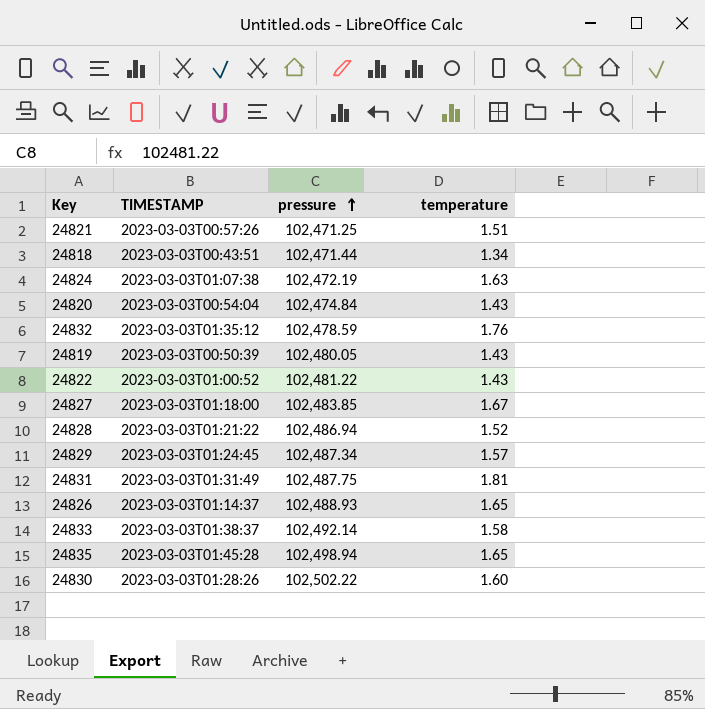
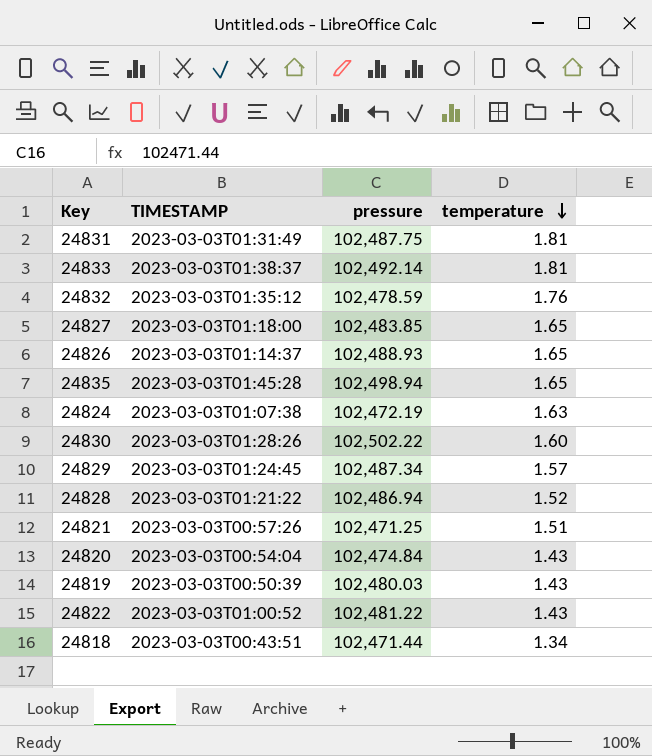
row order: pressure ascending -> temperature descending
24833 | temperature: 1.58 -> 1.81
24827 | temperature: 1.67 -> 1.65
24819 | pressure: 102,480.05 -> 102,480.03

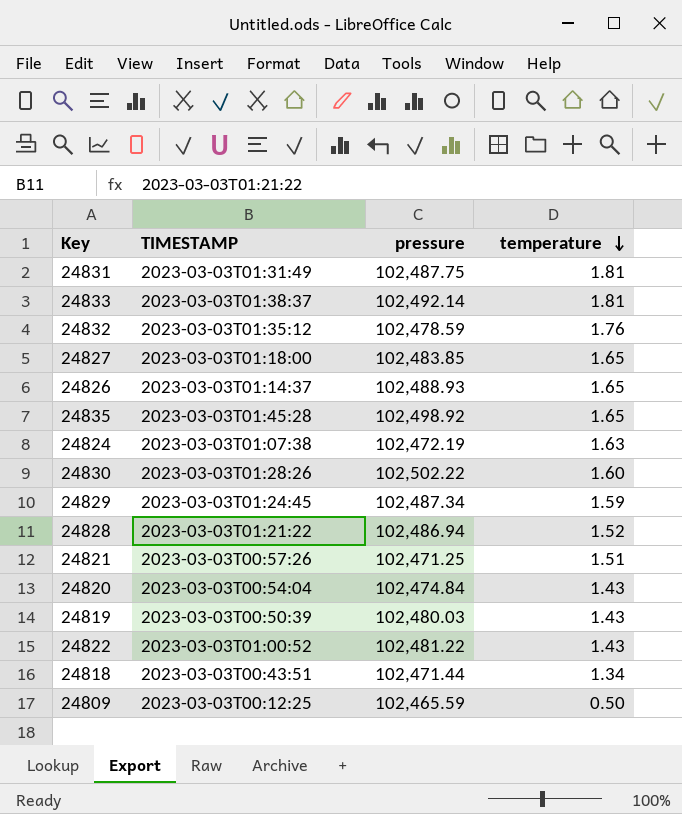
24835 | pressure: 102,498.94 -> 102,498.92
24829 | temperature: 1.57 -> 1.59
row 24809: none -> 2023-03-03T00:12:25 | 102,465.59 | 0.50

